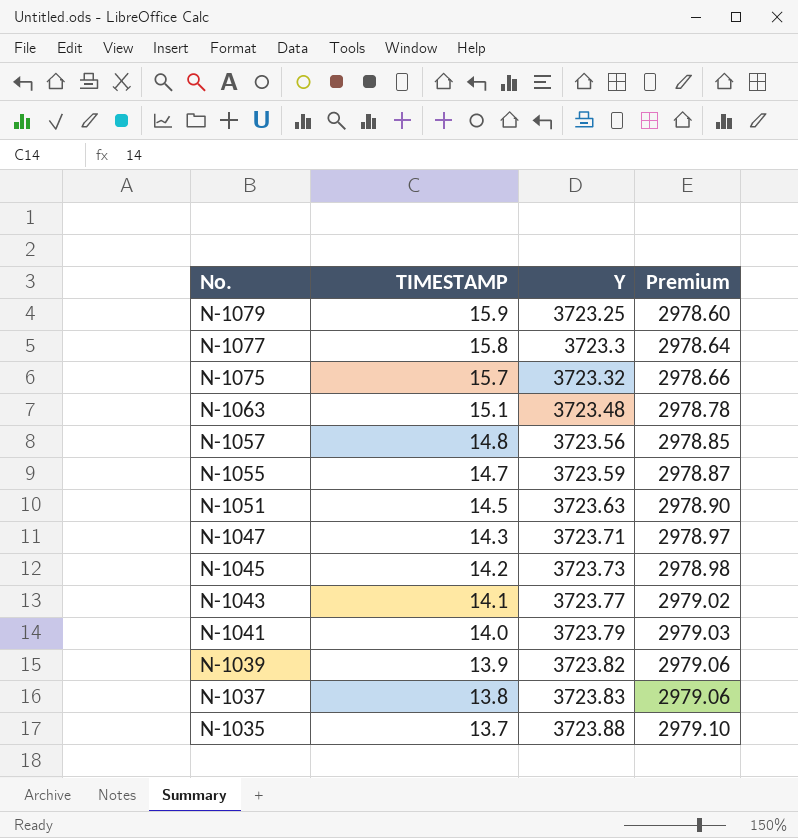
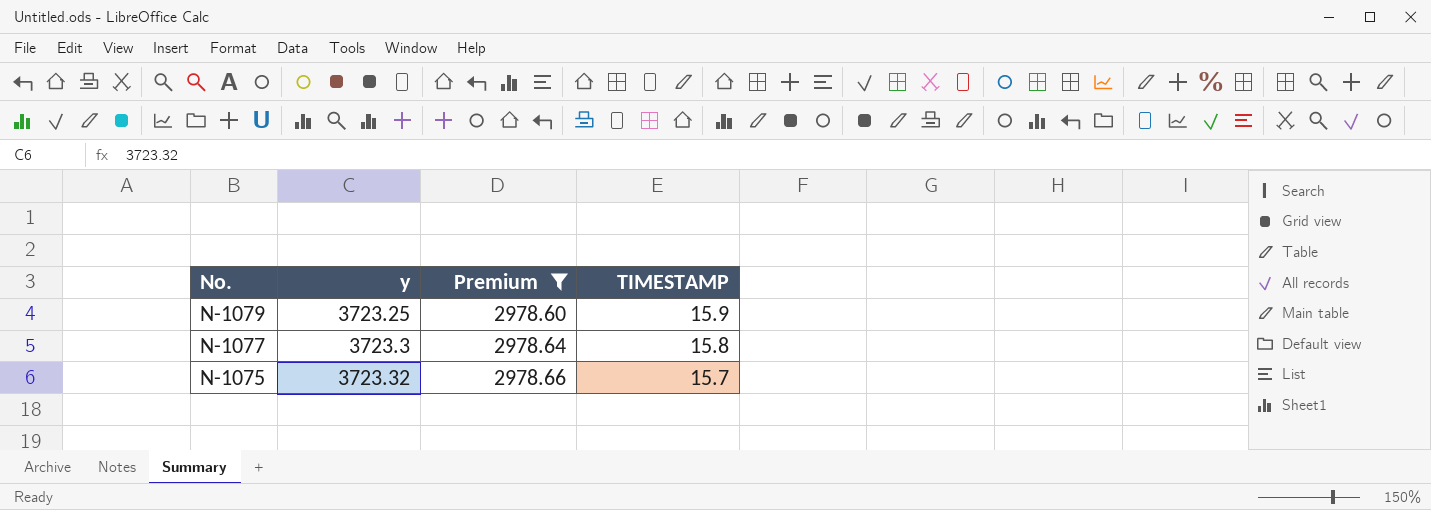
filter: none -> Premium <= 2978.66
column name: Y -> y
column TIMESTAMP | position: 2 -> 4

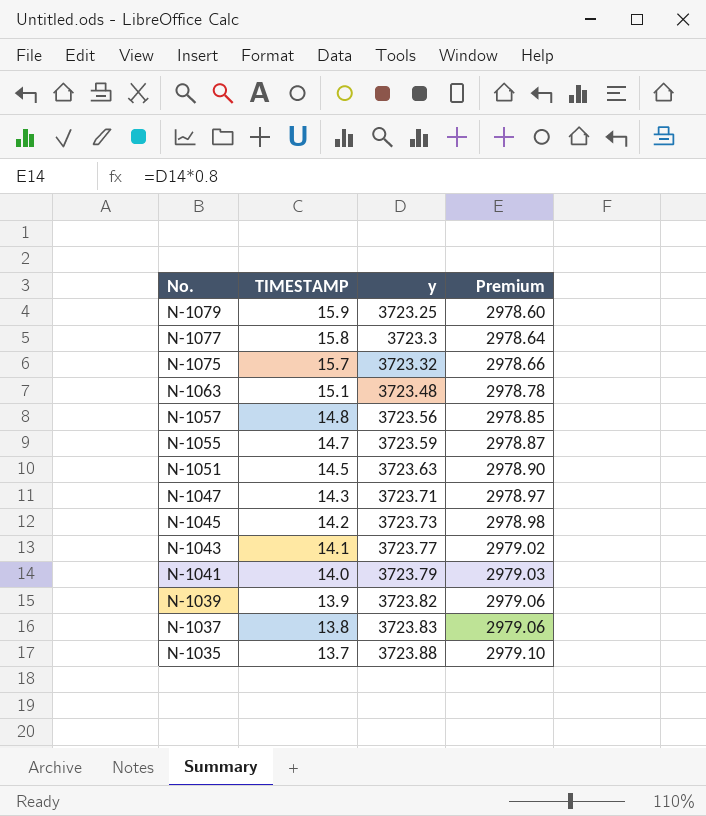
filter: Premium <= 2978.66 -> none
column TIMESTAMP | position: 4 -> 2

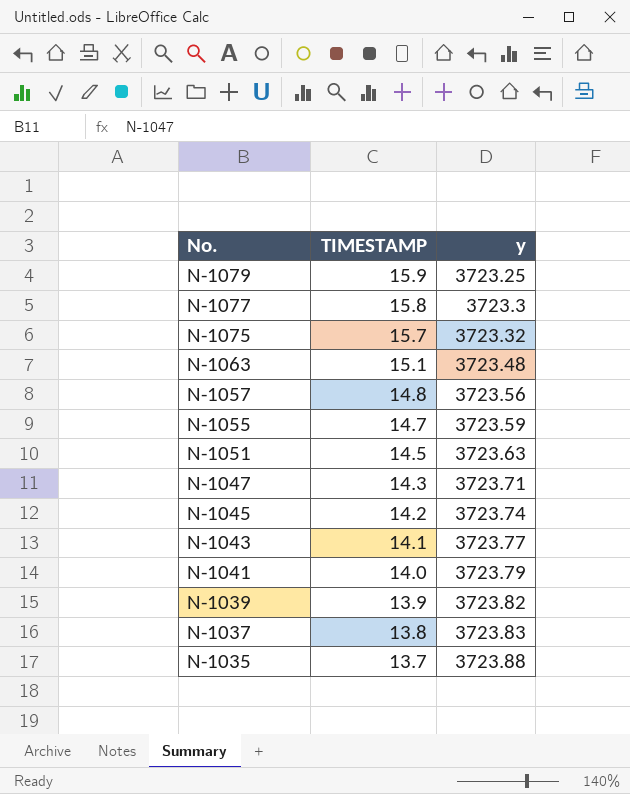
column Premium | formula: [y] * 0.8 -> none
N-1045 | y: 3723.73 -> 3723.74

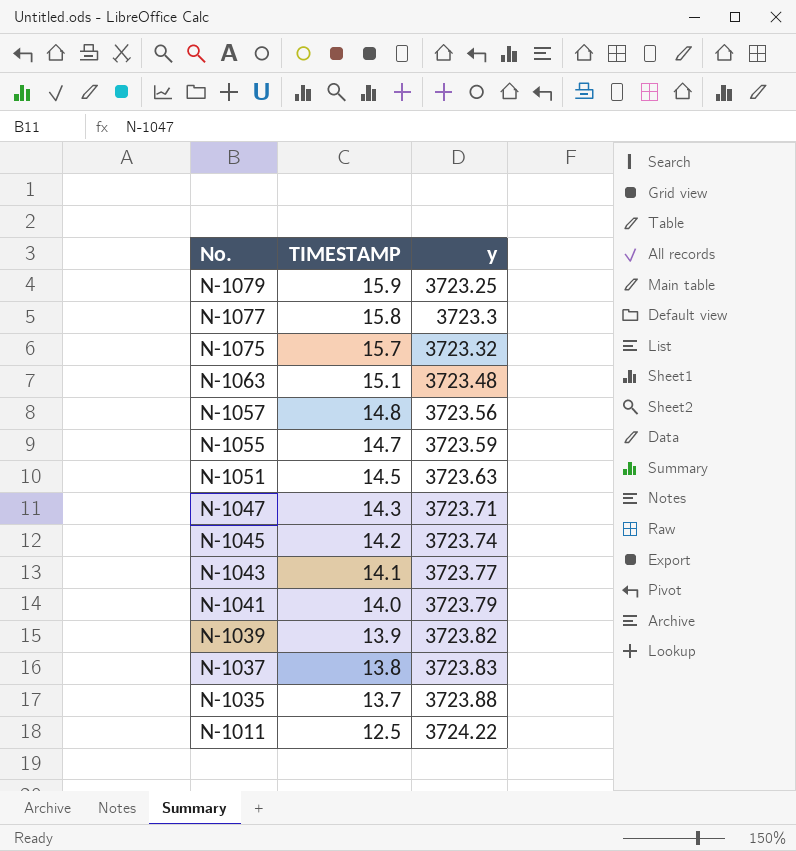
row N-1011: none -> 12.5 | 3724.22

